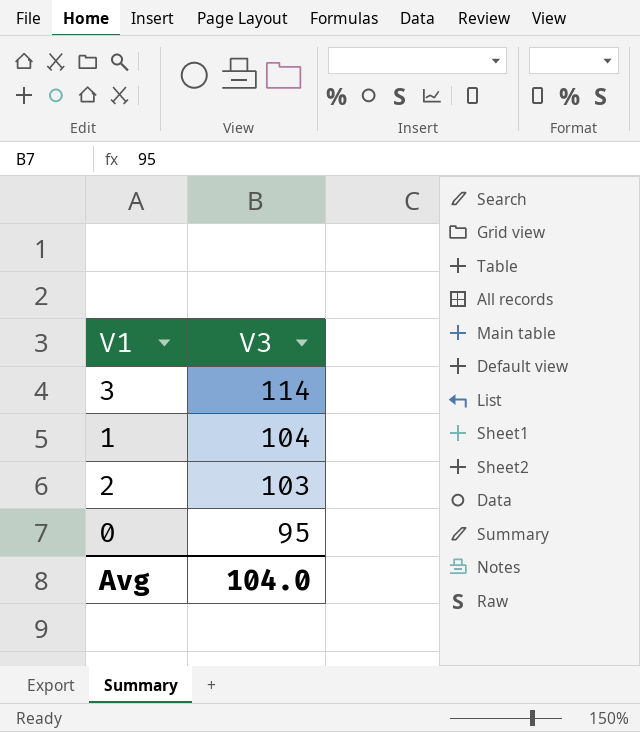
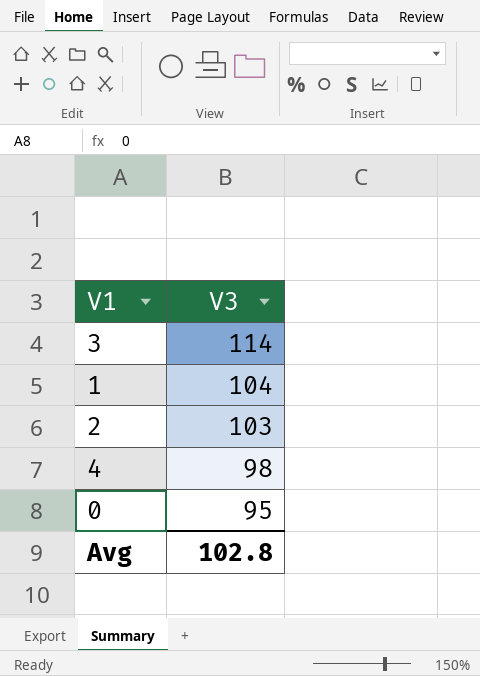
row 4: none -> 98
Avg | V3: 104.0 -> 102.8

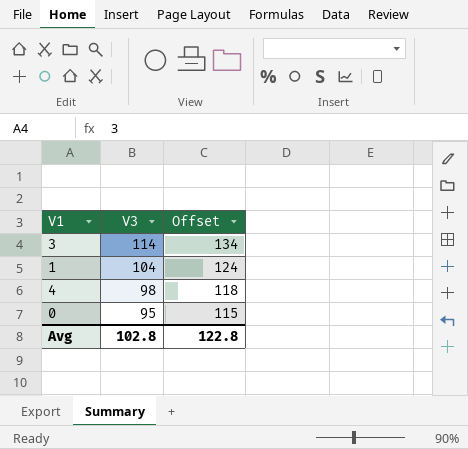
column Offset | formula: none -> [V3] + 20
row 2: 103 -> none

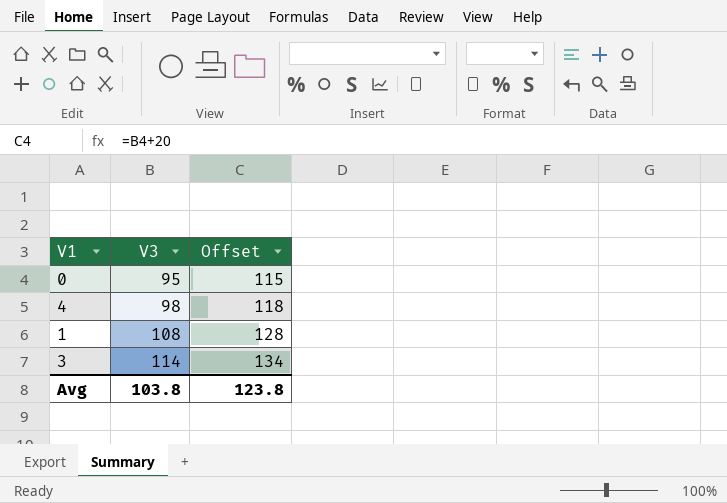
row order: V3 descending -> V3 ascending
1 | V3: 104 -> 108
1 | Offset: 124 -> 128
Avg | V3: 102.8 -> 103.8
Avg | Offset: 122.8 -> 123.8

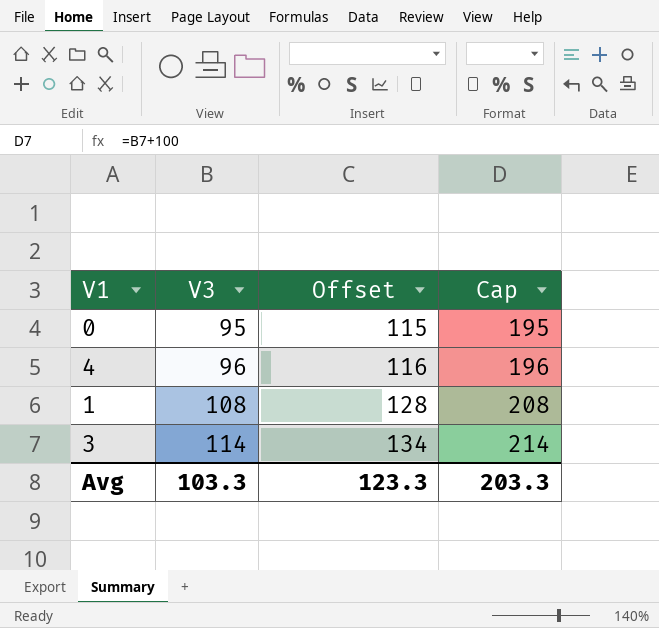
column Cap | formula: none -> [V3] + 100
4 | V3: 98 -> 96
4 | Offset: 118 -> 116
Avg | V3: 103.8 -> 103.3
Avg | Offset: 123.8 -> 123.3

